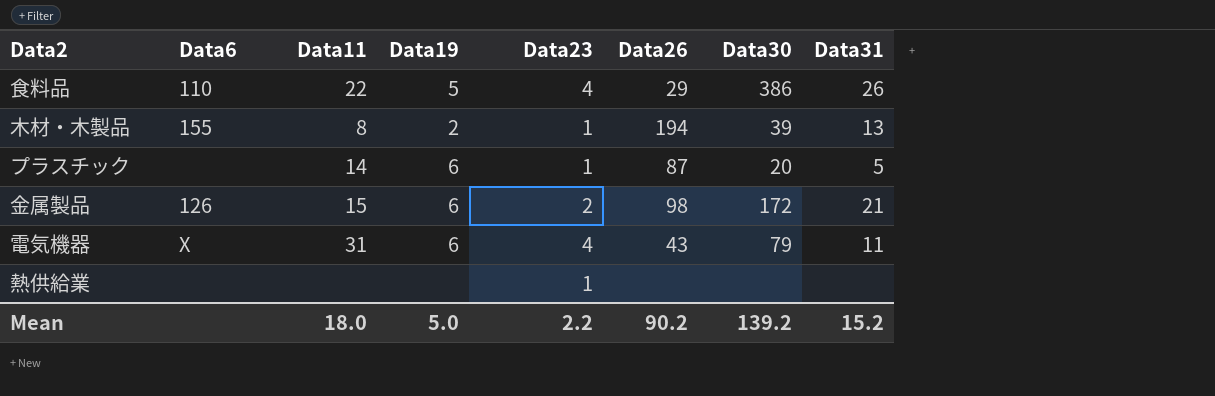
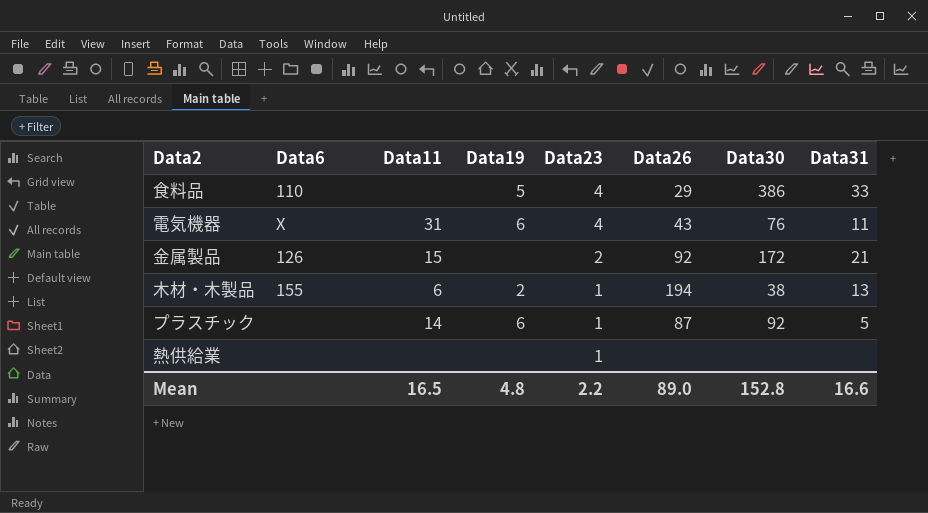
row order: none -> Data23 descending
食料品 | Data11: 22 -> none
食料品 | Data31: 26 -> 33
電気機器 | Data30: 79 -> 76
金属製品 | Data19: 6 -> none
金属製品 | Data26: 98 -> 92
木材・木製品 | Data11: 8 -> 6
木材・木製品 | Data30: 39 -> 38
プラスチック | Data30: 20 -> 92
Mean | Data11: 18.0 -> 16.5
Mean | Data19: 5.0 -> 4.8
Mean | Data26: 90.2 -> 89.0
Mean | Data30: 139.2 -> 152.8
Mean | Data31: 15.2 -> 16.6

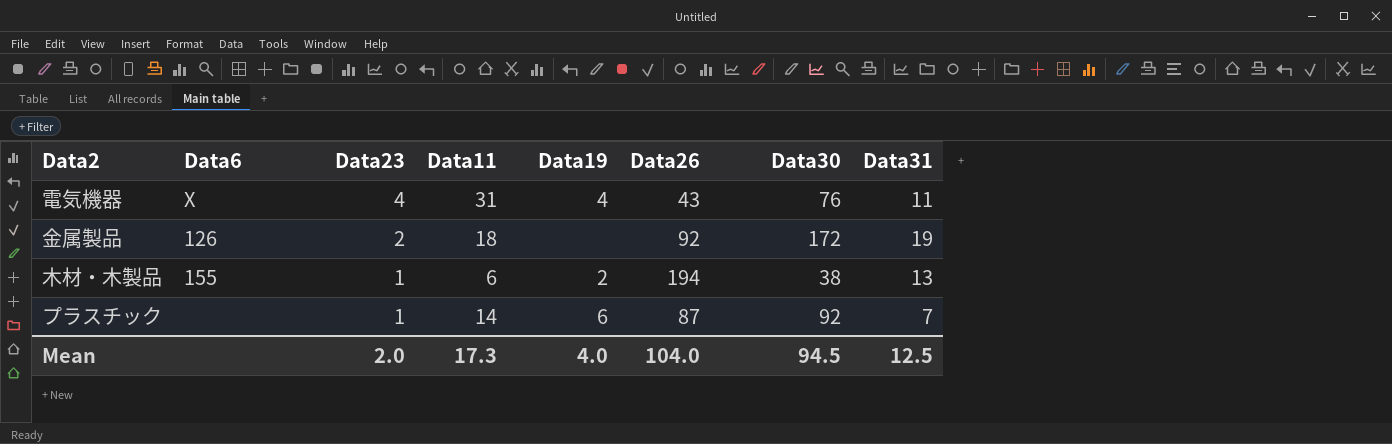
column Data23 | position: 5 -> 3
row 食料品: 110 | none | 5 | 4 | 29 | 386 | 33 -> none
row 熱供給業: none | none | none | 1 | none | none | none -> none
電気機器 | Data19: 6 -> 4
金属製品 | Data11: 15 -> 18
金属製品 | Data31: 21 -> 19
プラスチック | Data31: 5 -> 7
Mean | Data23: 2.2 -> 2.0
Mean | Data11: 16.5 -> 17.3
Mean | Data19: 4.8 -> 4.0
Mean | Data26: 89.0 -> 104.0
Mean | Data30: 152.8 -> 94.5
Mean | Data31: 16.6 -> 12.5

